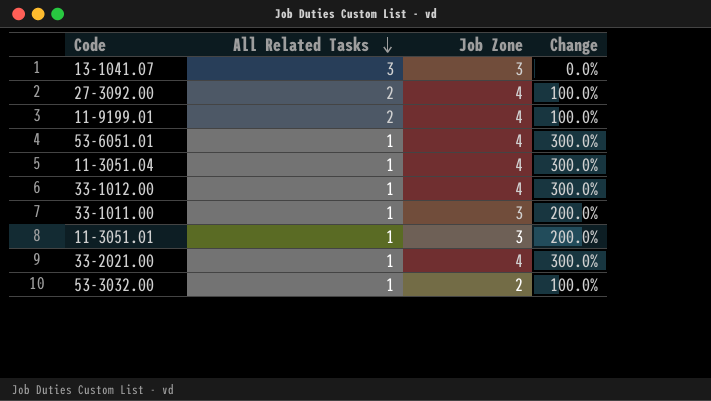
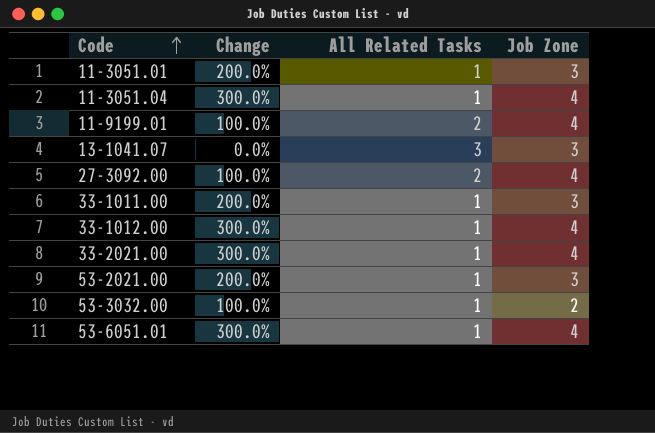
row order: All Related Tasks descending -> Code ascending
column Change | position: 4 -> 2
row 53-2021.00: none -> 200.0% | 1 | 3

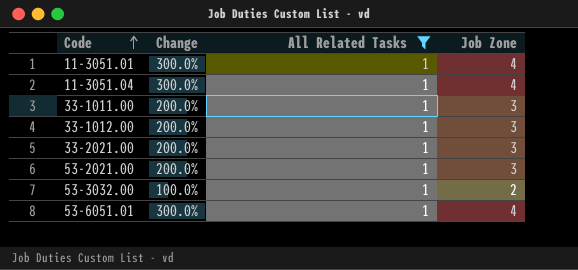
filter: none -> All Related Tasks = 1
11-3051.01 | Change: 200.0% -> 300.0%
11-3051.01 | Job Zone: 3 -> 4
33-1012.00 | Change: 300.0% -> 200.0%
33-1012.00 | Job Zone: 4 -> 3
33-2021.00 | Change: 300.0% -> 200.0%
33-2021.00 | Job Zone: 4 -> 3

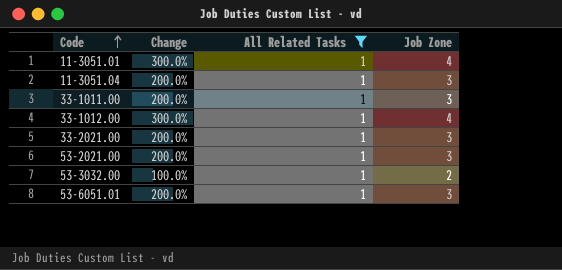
11-3051.04 | Change: 300.0% -> 200.0%
11-3051.04 | Job Zone: 4 -> 3
33-1012.00 | Change: 200.0% -> 300.0%
33-1012.00 | Job Zone: 3 -> 4
53-6051.01 | Change: 300.0% -> 200.0%
53-6051.01 | Job Zone: 4 -> 3

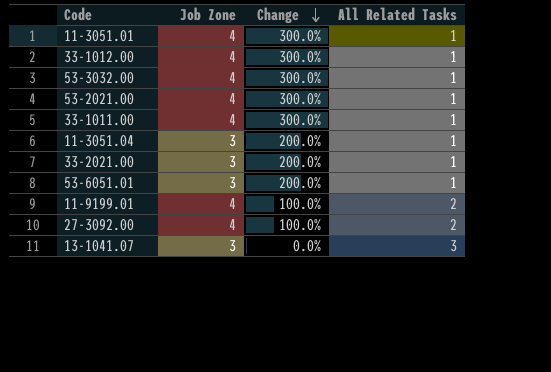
filter: All Related Tasks = 1 -> none
row order: Code ascending -> Change descending
column Job Zone | position: 4 -> 2
53-3032.00 | Job Zone: 2 -> 4
53-3032.00 | Change: 100.0% -> 300.0%
53-2021.00 | Job Zone: 3 -> 4
53-2021.00 | Change: 200.0% -> 300.0%
33-1011.00 | Job Zone: 3 -> 4
33-1011.00 | Change: 200.0% -> 300.0%

